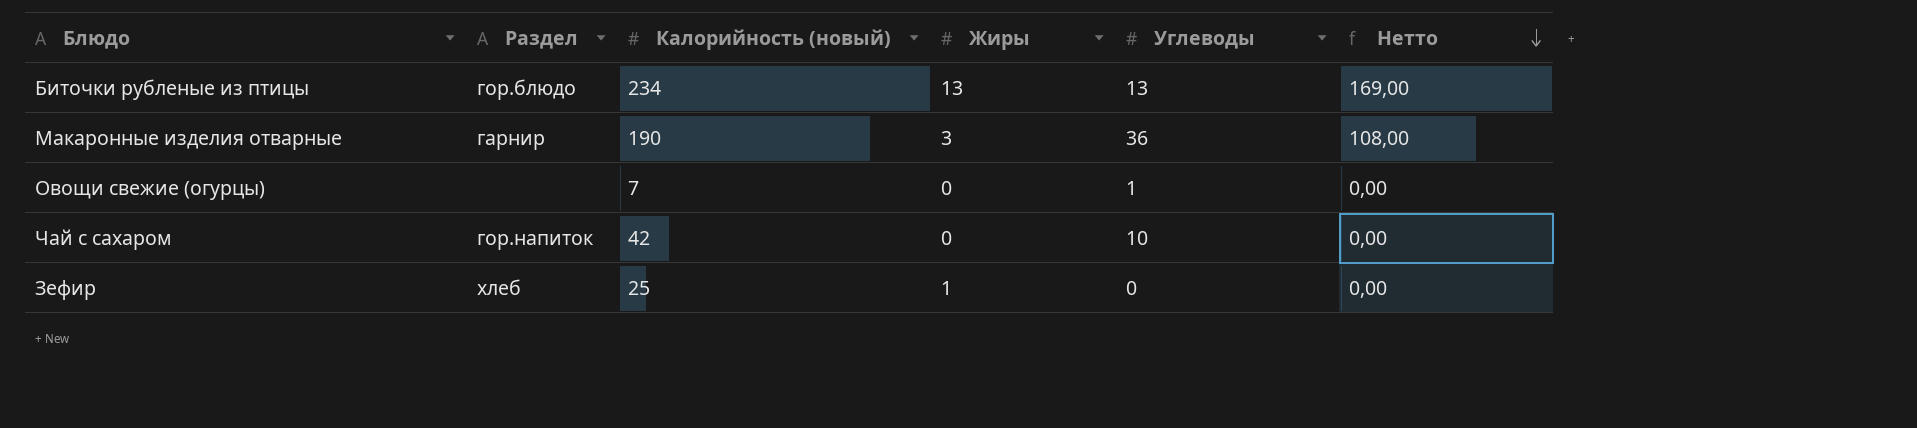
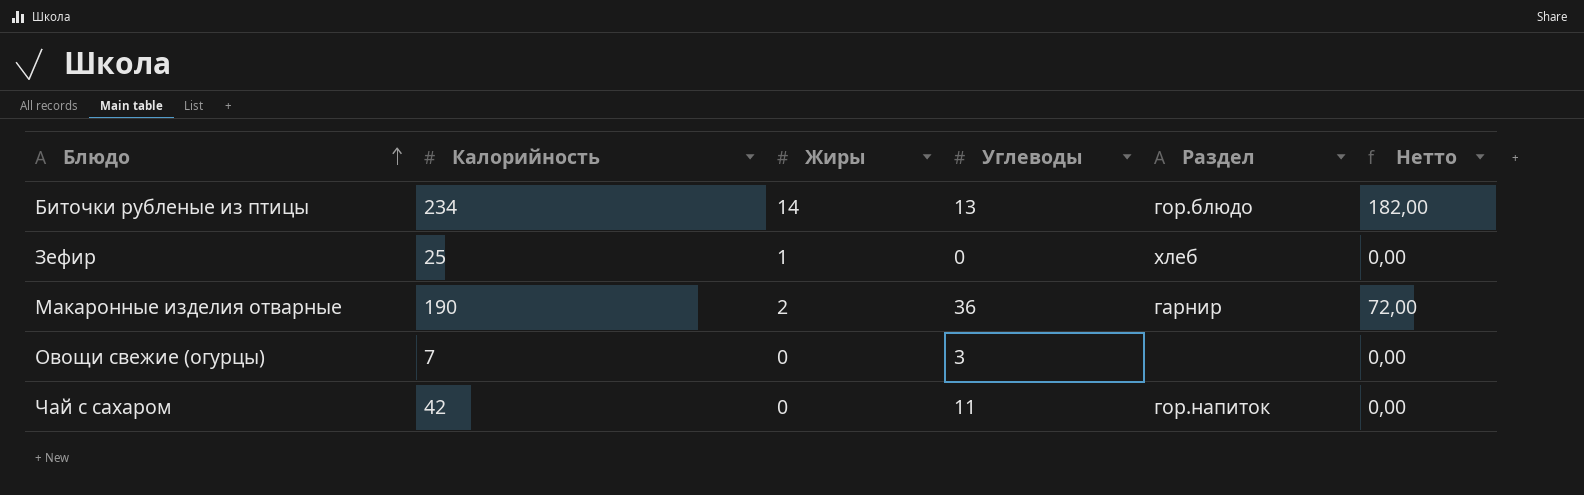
row order: Нетто descending -> Блюдо ascending
column name: Калорийность (новый) -> Калорийность
column Раздел | position: 2 -> 5
Биточки рубленые из птицы | Жиры: 13 -> 14
Биточки рубленые из птицы | Нетто: 169,00 -> 182,00
Макаронные изделия отварные | Жиры: 3 -> 2
Макаронные изделия отварные | Нетто: 108,00 -> 72,00
Овощи свежие (огурцы) | Углеводы: 1 -> 3
Чай с сахаром | Углеводы: 10 -> 11

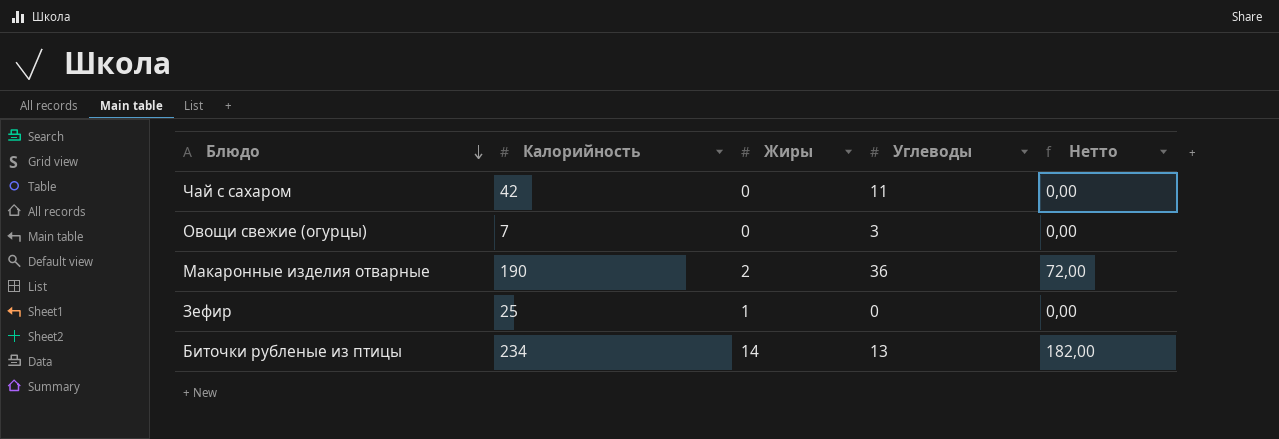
row order: Блюдо ascending -> Блюдо descending
column Раздел | position: 5 -> none

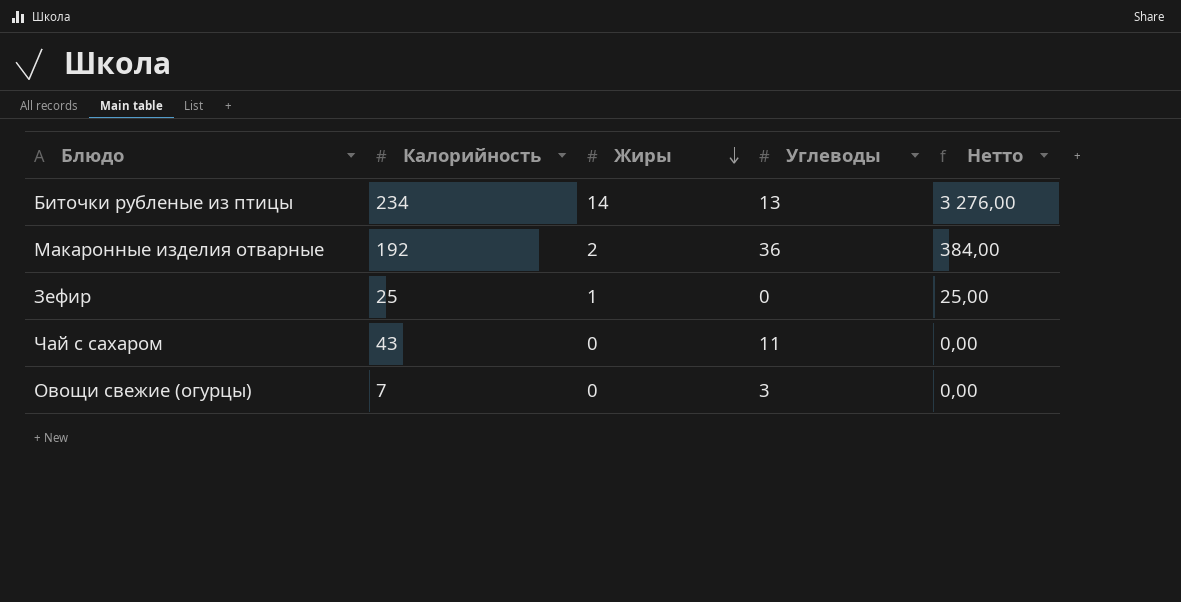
row order: Блюдо descending -> Жиры descending
column Нетто | formula: [Жиры] * [Углеводы] -> [Калорийность] * [Жиры]
Макаронные изделия отварные | Калорийность: 190 -> 192
Чай с сахаром | Калорийность: 42 -> 43

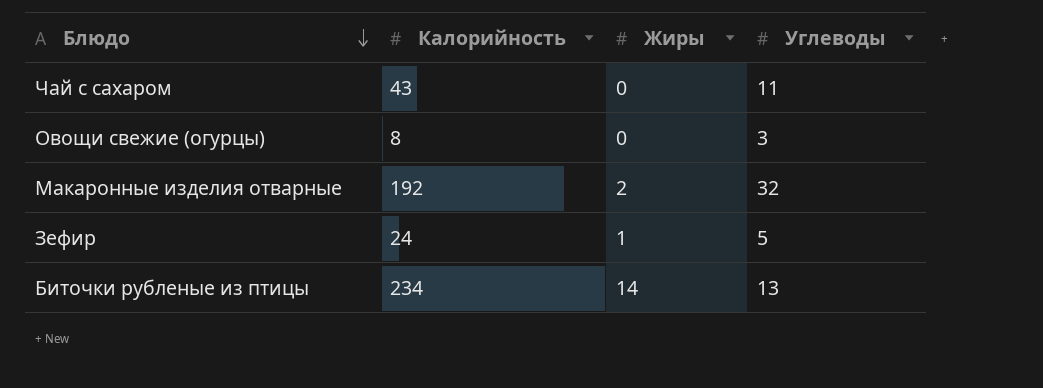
row order: Жиры descending -> Блюдо descending
column Нетто | formula: [Калорийность] * [Жиры] -> none
Овощи свежие (огурцы) | Калорийность: 7 -> 8
Макаронные изделия отварные | Углеводы: 36 -> 32
Зефир | Калорийность: 25 -> 24
Зефир | Углеводы: 0 -> 5

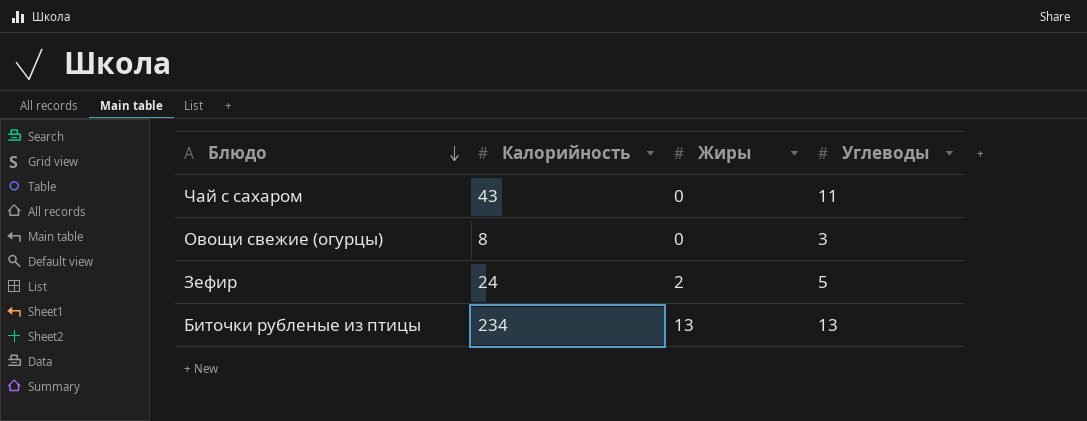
row Макаронные изделия отварные: 192 | 2 | 32 -> none
Зефир | Жиры: 1 -> 2
Биточки рубленые из птицы | Жиры: 14 -> 13

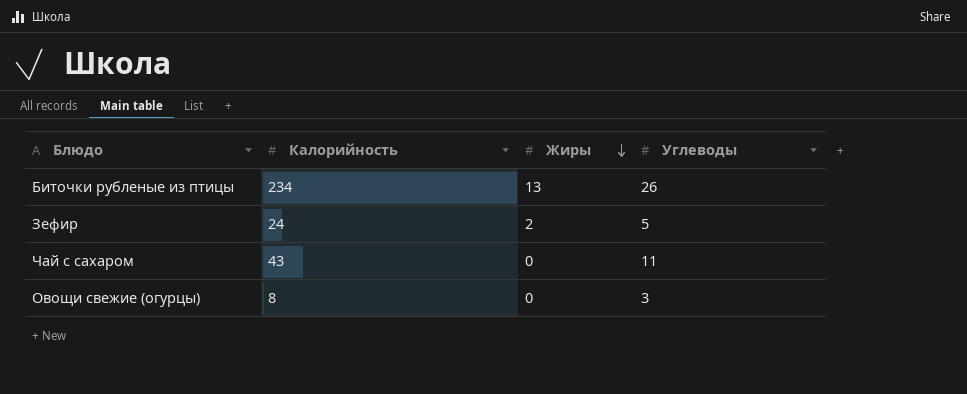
row order: Блюдо descending -> Жиры descending
Биточки рубленые из птицы | Углеводы: 13 -> 26

